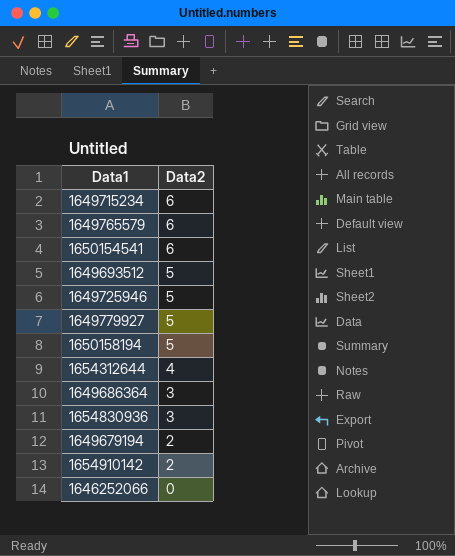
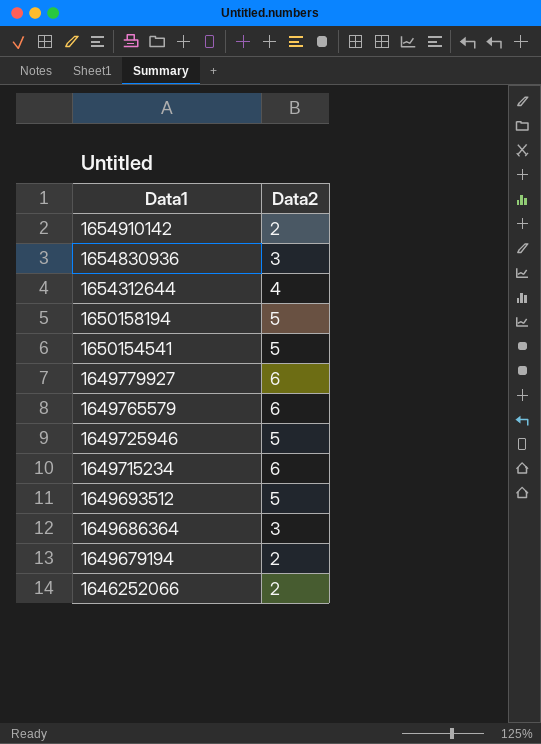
row order: Data2 descending -> Data1 descending
1650154541 | Data2: 6 -> 5
1649779927 | Data2: 5 -> 6
1646252066 | Data2: 0 -> 2

